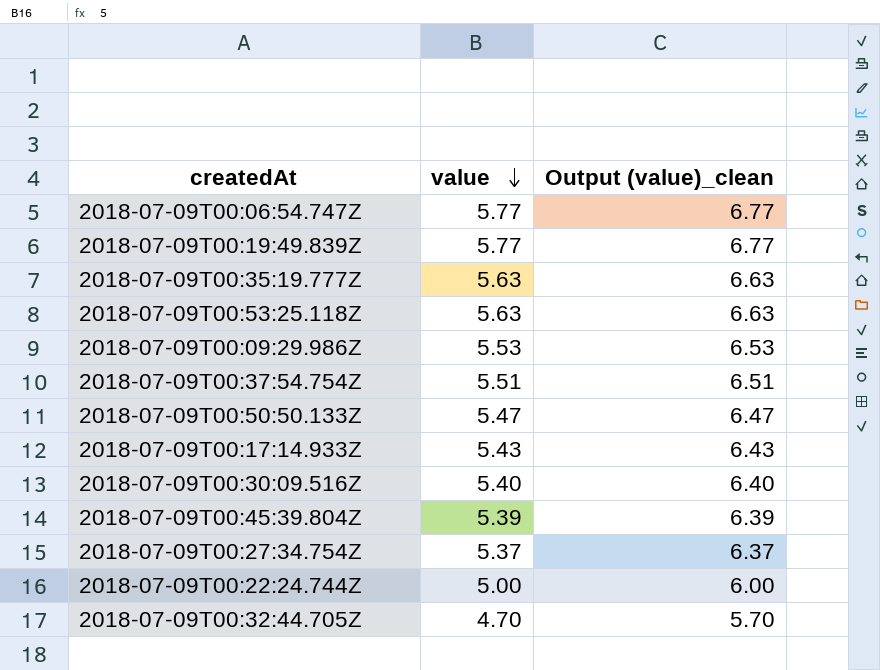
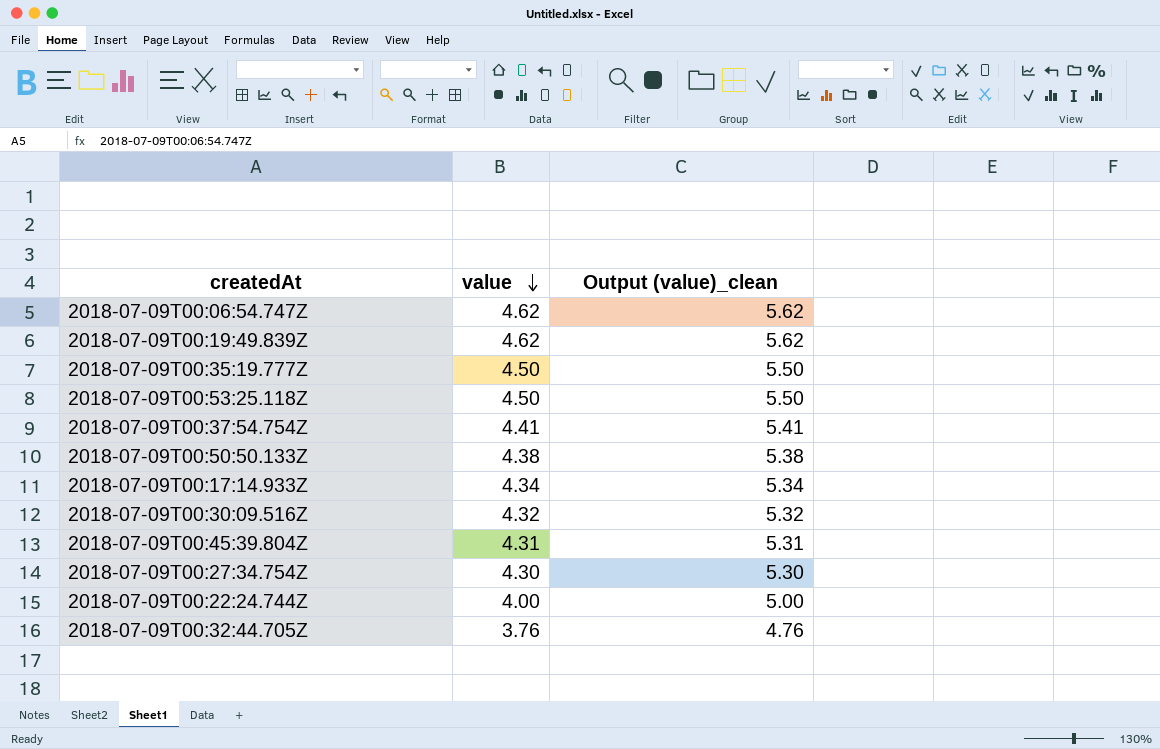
row 2018-07-09T00:09:29.986Z: 5.53 | 6.53 -> none
2018-07-09T00:06:54.747Z | value: 5.77 -> 4.62
2018-07-09T00:06:54.747Z | Output (value)_clean: 6.77 -> 5.62
2018-07-09T00:19:49.839Z | value: 5.77 -> 4.62
2018-07-09T00:19:49.839Z | Output (value)_clean: 6.77 -> 5.62
2018-07-09T00:35:19.777Z | value: 5.63 -> 4.50
2018-07-09T00:35:19.777Z | Output (value)_clean: 6.63 -> 5.50
2018-07-09T00:53:25.118Z | value: 5.63 -> 4.50
2018-07-09T00:53:25.118Z | Output (value)_clean: 6.63 -> 5.50
2018-07-09T00:37:54.754Z | value: 5.51 -> 4.41
2018-07-09T00:37:54.754Z | Output (value)_clean: 6.51 -> 5.41
2018-07-09T00:50:50.133Z | value: 5.47 -> 4.38
2018-07-09T00:50:50.133Z | Output (value)_clean: 6.47 -> 5.38
2018-07-09T00:17:14.933Z | value: 5.43 -> 4.34
2018-07-09T00:17:14.933Z | Output (value)_clean: 6.43 -> 5.34
2018-07-09T00:30:09.516Z | value: 5.40 -> 4.32
2018-07-09T00:30:09.516Z | Output (value)_clean: 6.40 -> 5.32
2018-07-09T00:45:39.804Z | value: 5.39 -> 4.31
2018-07-09T00:45:39.804Z | Output (value)_clean: 6.39 -> 5.31
2018-07-09T00:27:34.754Z | value: 5.37 -> 4.30
2018-07-09T00:27:34.754Z | Output (value)_clean: 6.37 -> 5.30
2018-07-09T00:22:24.744Z | value: 5.00 -> 4.00
2018-07-09T00:22:24.744Z | Output (value)_clean: 6.00 -> 5.00
2018-07-09T00:32:44.705Z | value: 4.70 -> 3.76
2018-07-09T00:32:44.705Z | Output (value)_clean: 5.70 -> 4.76

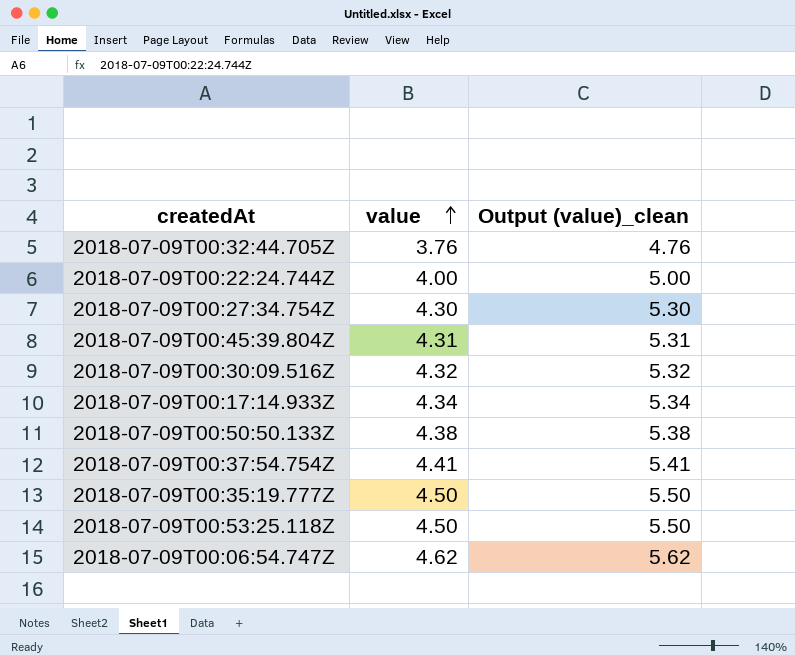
row order: value descending -> value ascending
row 2018-07-09T00:19:49.839Z: 4.62 | 5.62 -> none

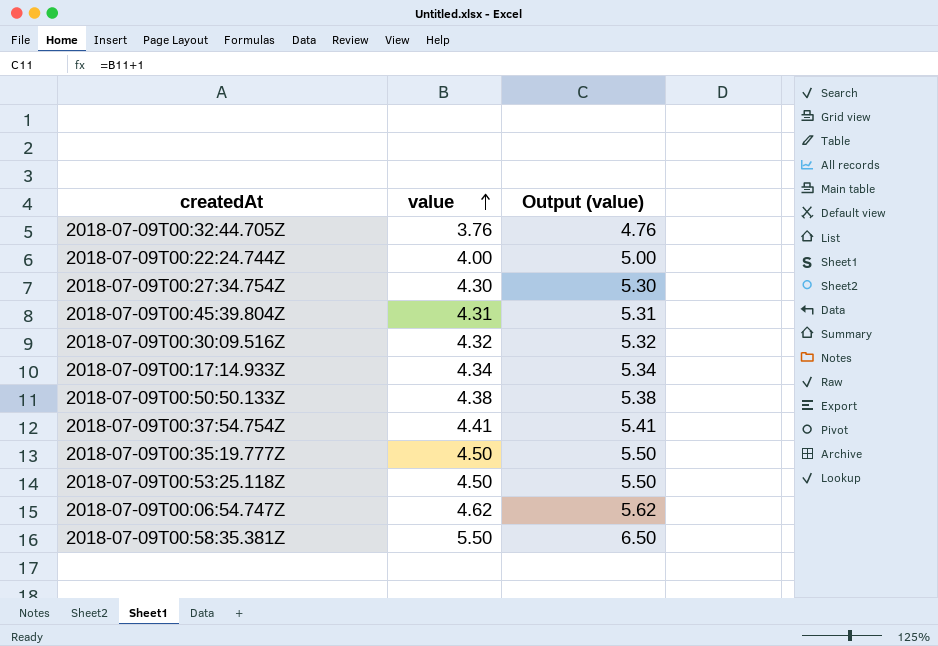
column name: Output (value)_clean -> Output (value)
row 2018-07-09T00:58:35.381Z: none -> 5.50 | 6.50

